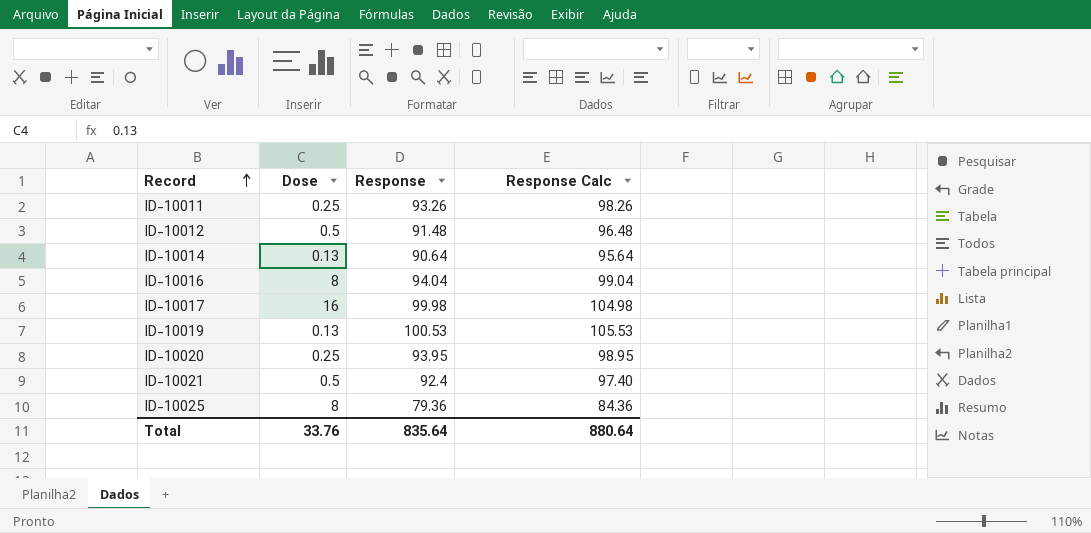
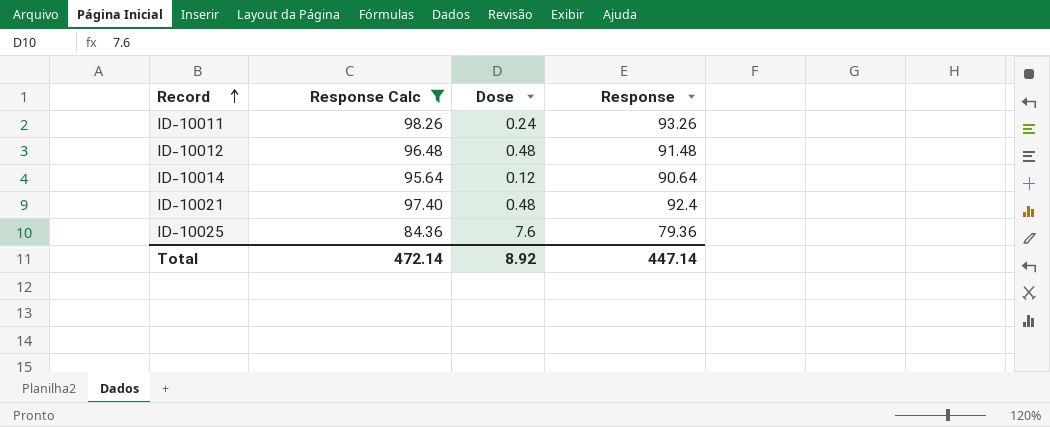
filter: none -> Response Calc <= 98.26
column Response Calc | position: 4 -> 2
ID-10011 | Dose: 0.25 -> 0.24
ID-10012 | Dose: 0.5 -> 0.48
ID-10014 | Dose: 0.13 -> 0.12
ID-10021 | Dose: 0.5 -> 0.48
ID-10025 | Dose: 8 -> 7.6
Total | Response Calc: 880.64 -> 472.14
Total | Dose: 33.76 -> 8.92
Total | Response: 835.64 -> 447.14

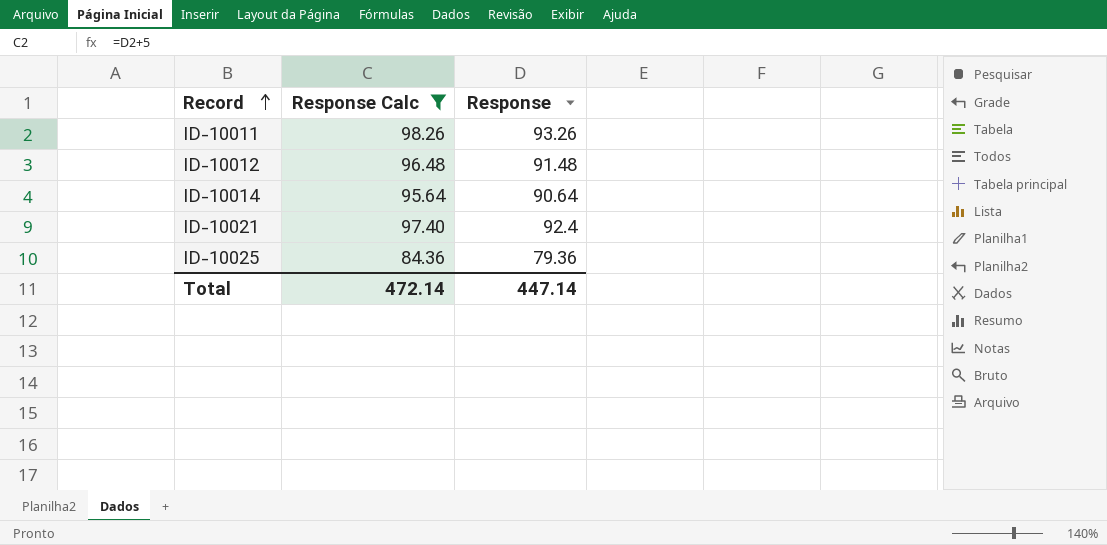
column Dose | position: 3 -> none

